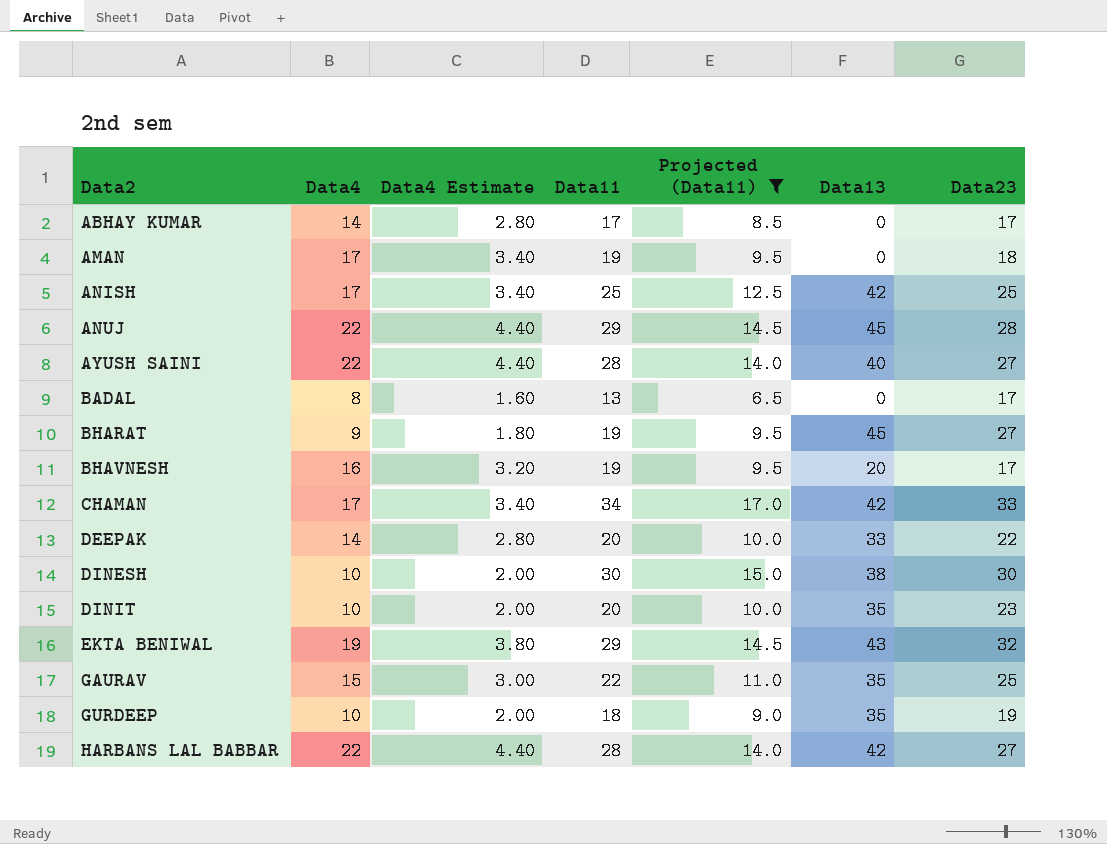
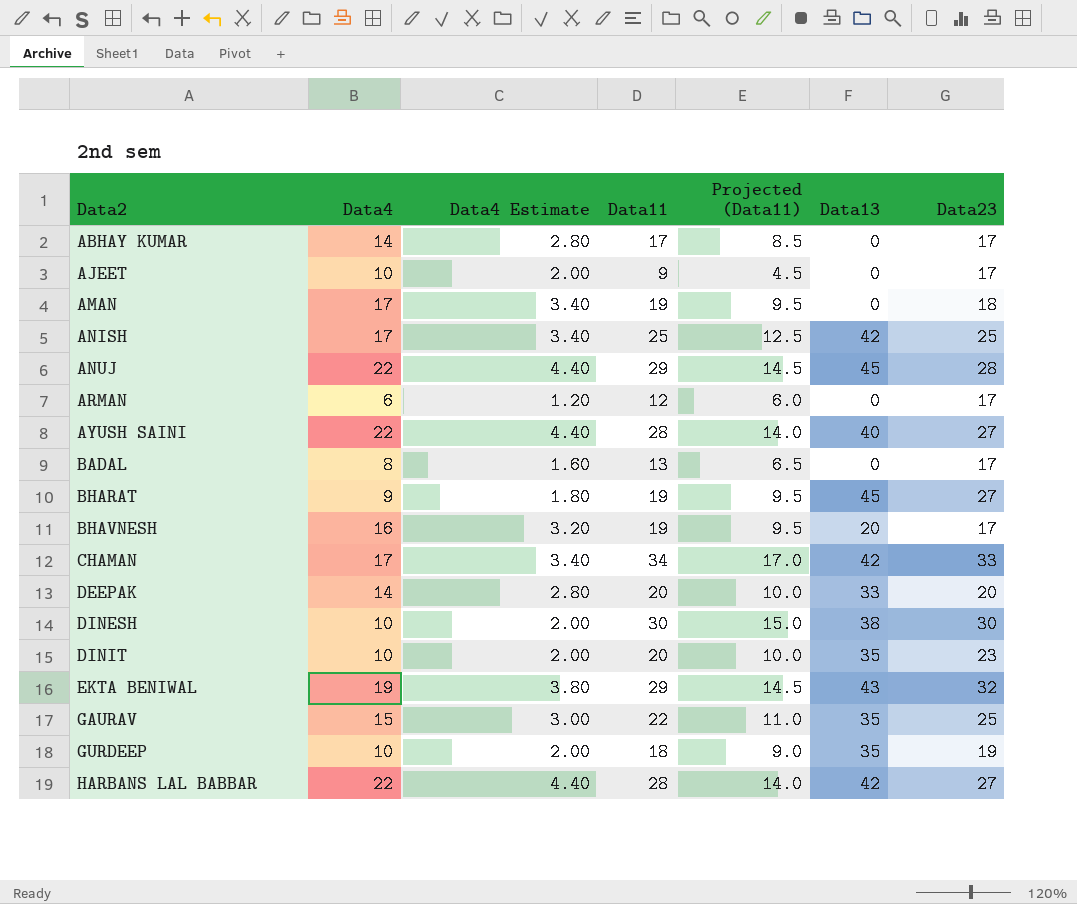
filter: Projected (Data11) >= 6.5 -> none
DEEPAK | Data23: 22 -> 20

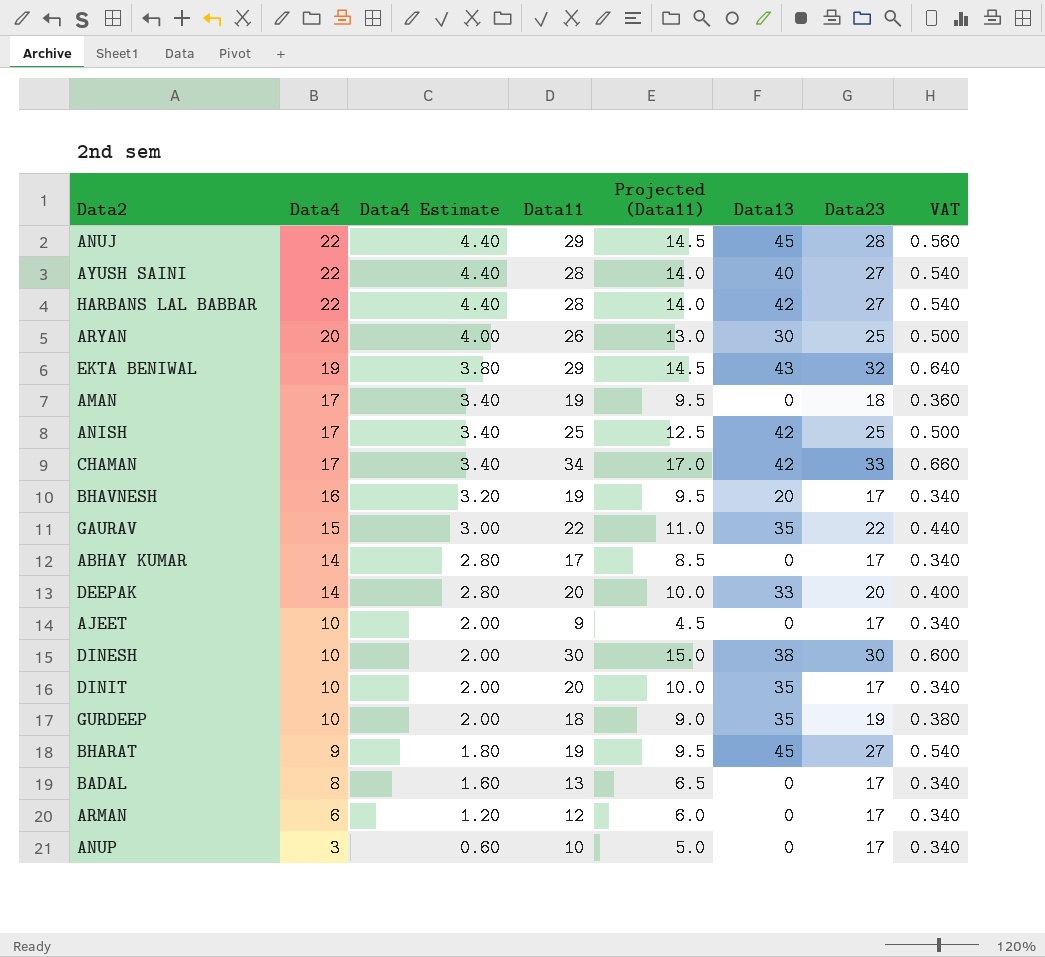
row order: Data2 ascending -> Data4 descending
column VAT | formula: none -> [Data23] * 0.02
row ARYAN: none -> 20 | 4.00 | 26 | 13.0 | 30 | 25 | 0.500
GAURAV | Data23: 25 -> 22
DINIT | Data23: 23 -> 17
row ANUP: none -> 3 | 0.60 | 10 | 5.0 | 0 | 17 | 0.340

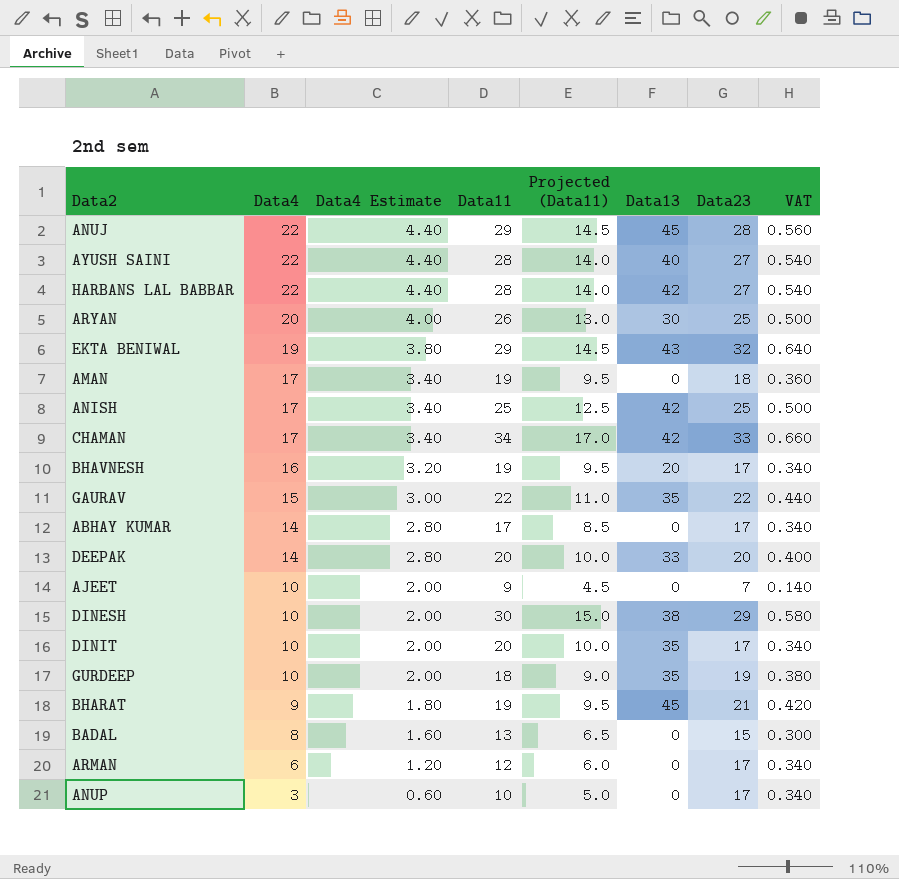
AJEET | Data23: 17 -> 7
AJEET | VAT: 0.340 -> 0.140
DINESH | Data23: 30 -> 29
DINESH | VAT: 0.600 -> 0.580
BHARAT | Data23: 27 -> 21
BHARAT | VAT: 0.540 -> 0.420
BADAL | Data23: 17 -> 15
BADAL | VAT: 0.340 -> 0.300

